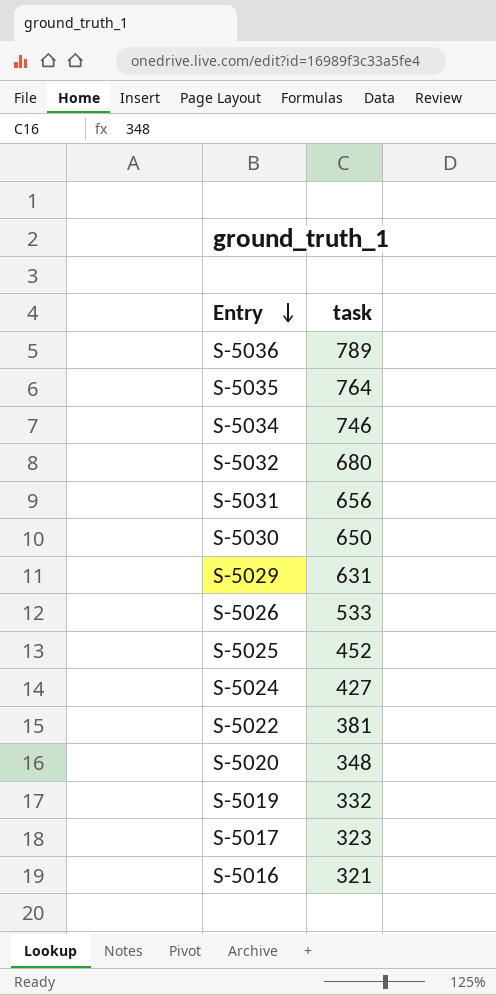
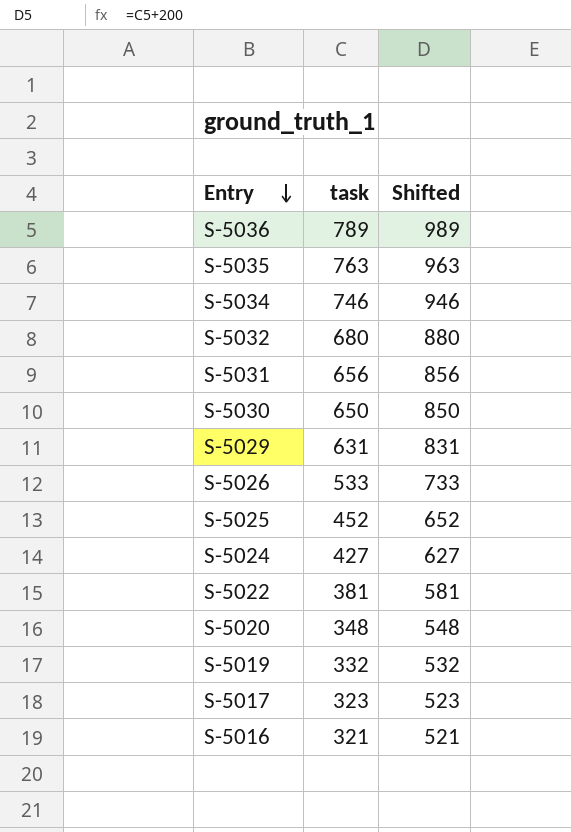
column Shifted | formula: none -> [task] + 200
S-5035 | task: 764 -> 763

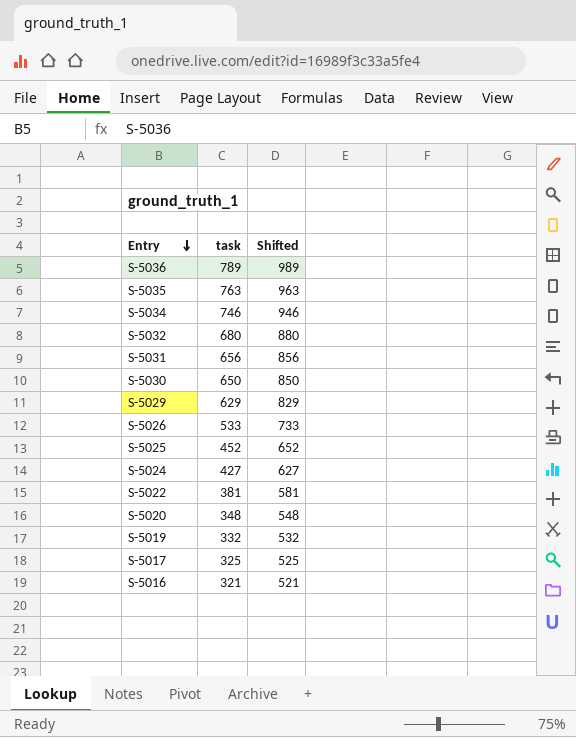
S-5029 | task: 631 -> 629
S-5029 | Shifted: 831 -> 829
S-5017 | task: 323 -> 325
S-5017 | Shifted: 523 -> 525

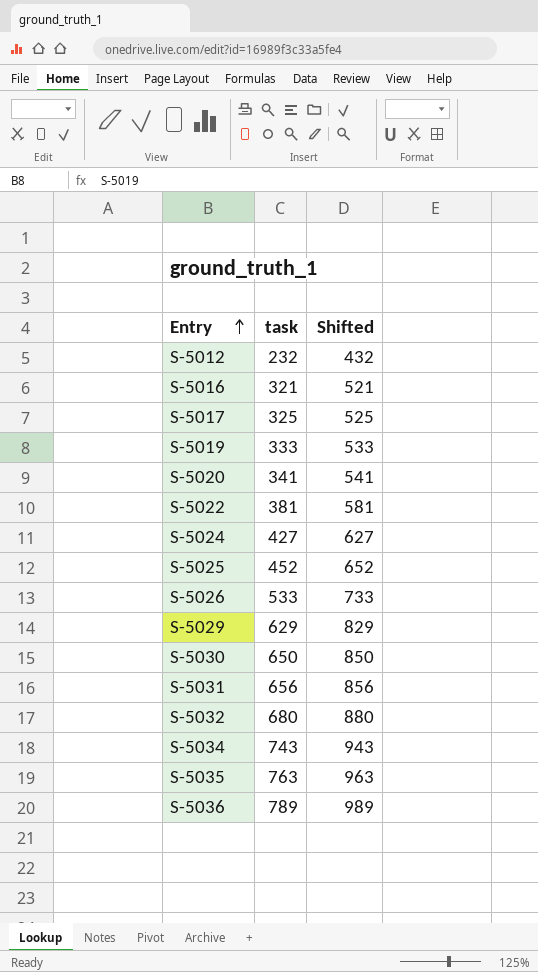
row order: Entry descending -> Entry ascending
row S-5012: none -> 232 | 432
S-5019 | task: 332 -> 333
S-5019 | Shifted: 532 -> 533
S-5020 | task: 348 -> 341
S-5020 | Shifted: 548 -> 541
S-5034 | task: 746 -> 743
S-5034 | Shifted: 946 -> 943

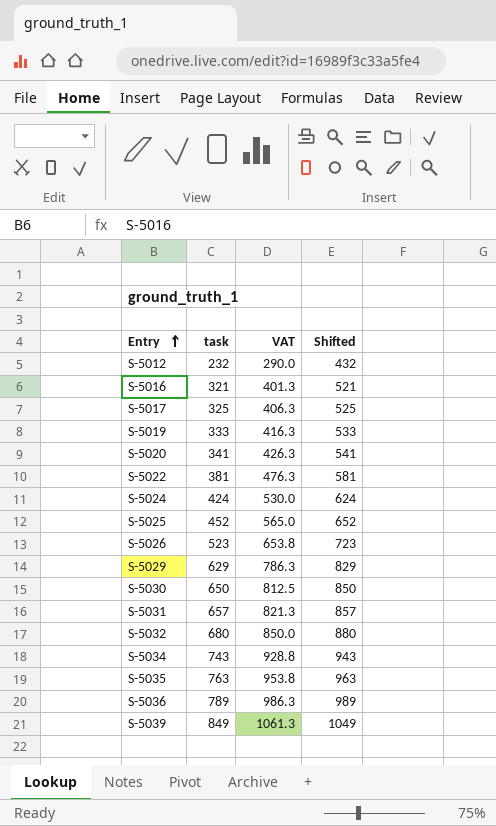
column VAT | formula: none -> [task] * 1.25
S-5024 | task: 427 -> 424
S-5024 | Shifted: 627 -> 624
S-5026 | task: 533 -> 523
S-5026 | Shifted: 733 -> 723
S-5031 | task: 656 -> 657
S-5031 | Shifted: 856 -> 857
row S-5039: none -> 849 | 1061.3 | 1049

